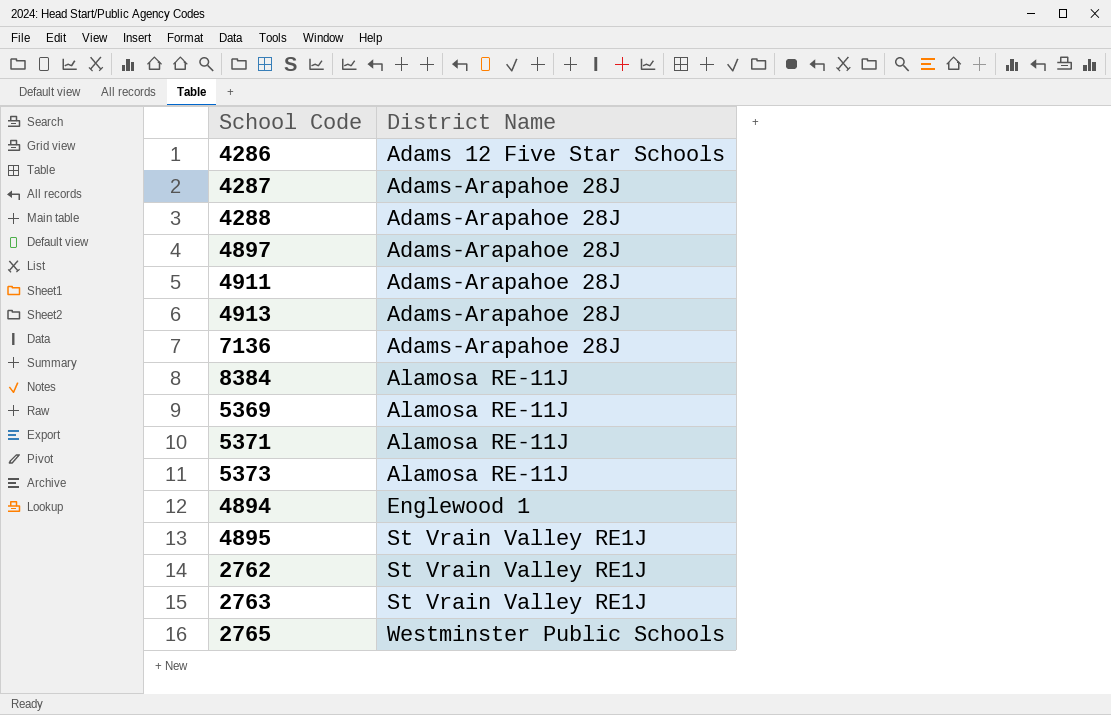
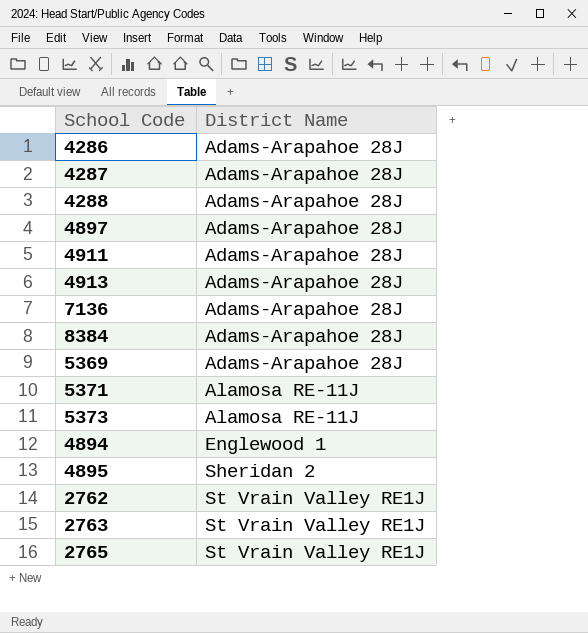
4286 | District Name: Adams 12 Five Star Schools -> Adams-Arapahoe 28J
8384 | District Name: Alamosa RE-11J -> Adams-Arapahoe 28J
5369 | District Name: Alamosa RE-11J -> Adams-Arapahoe 28J
4895 | District Name: St Vrain Valley RE1J -> Sheridan 2
2765 | District Name: Westminster Public Schools -> St Vrain Valley RE1J

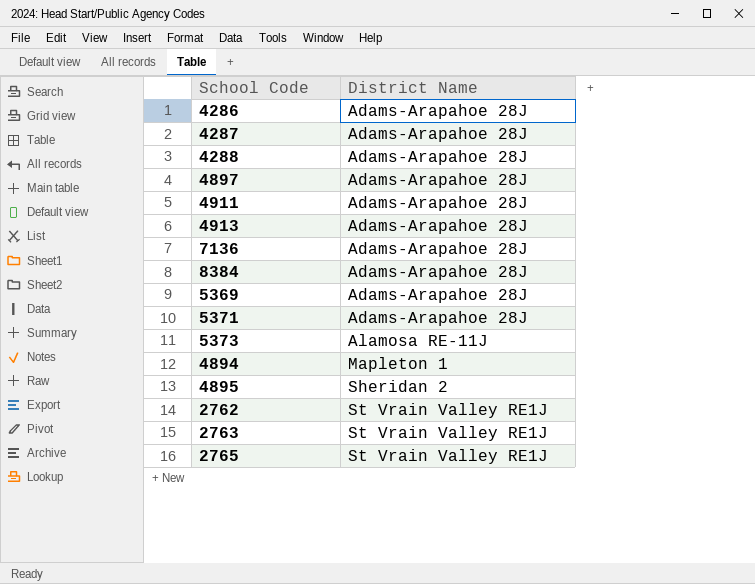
5371 | District Name: Alamosa RE-11J -> Adams-Arapahoe 28J
4894 | District Name: Englewood 1 -> Mapleton 1

